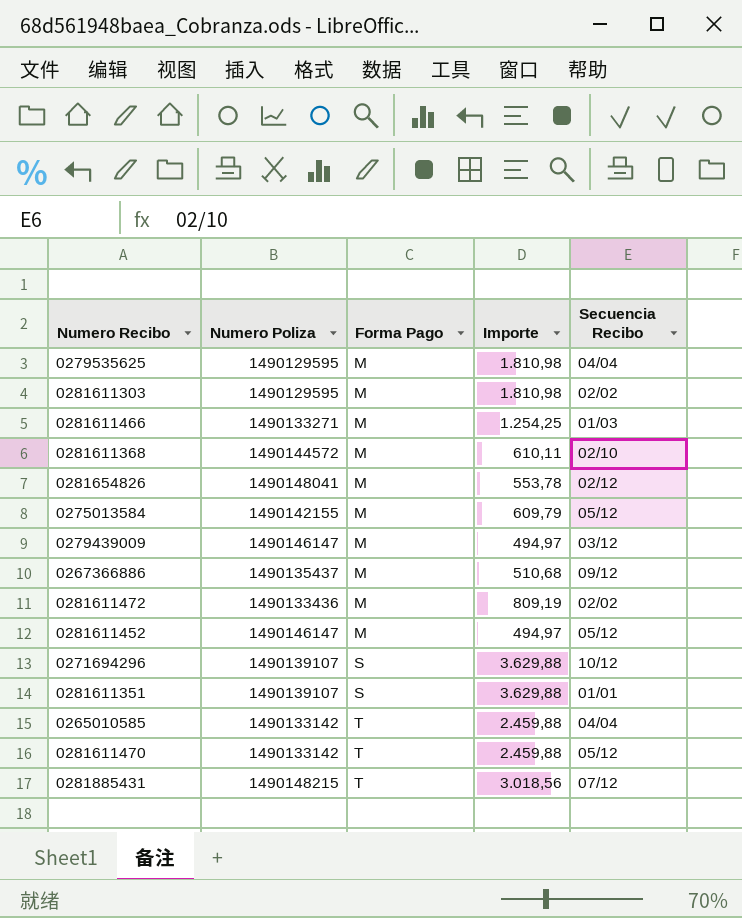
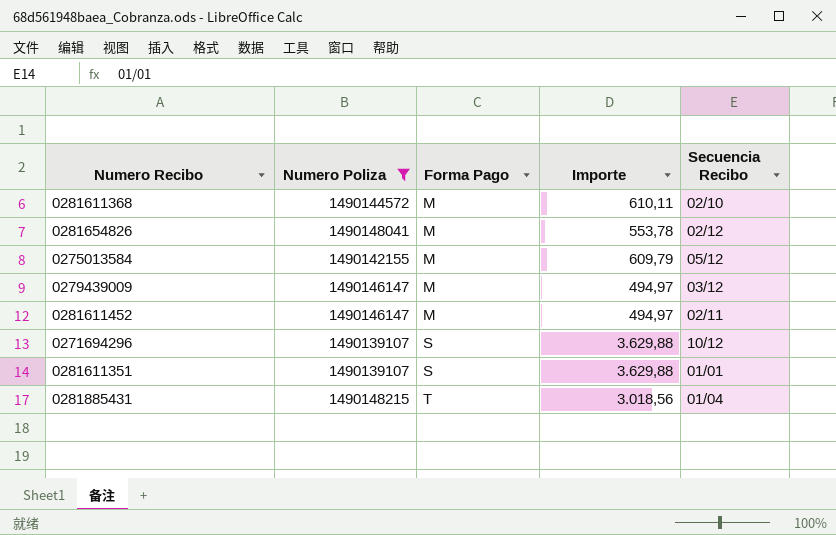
filter: none -> Numero Poliza >= 1490139107
0281611452 | Secuencia Recibo: 05/12 -> 02/11
0281885431 | Secuencia Recibo: 07/12 -> 01/04

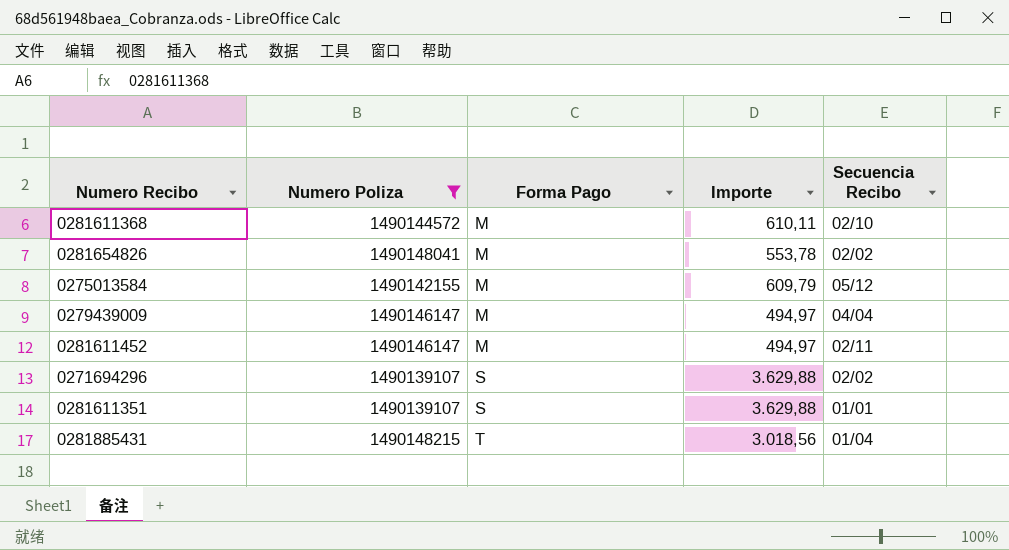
0281654826 | Secuencia Recibo: 02/12 -> 02/02
0279439009 | Secuencia Recibo: 03/12 -> 04/04
0271694296 | Secuencia Recibo: 10/12 -> 02/02

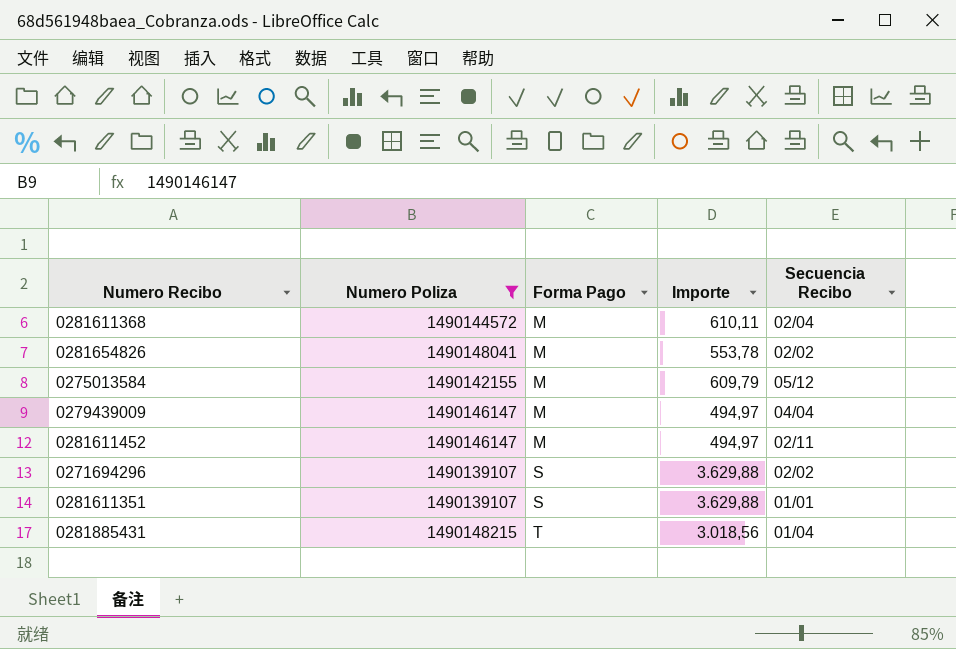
0281611368 | Secuencia Recibo: 02/10 -> 02/04

